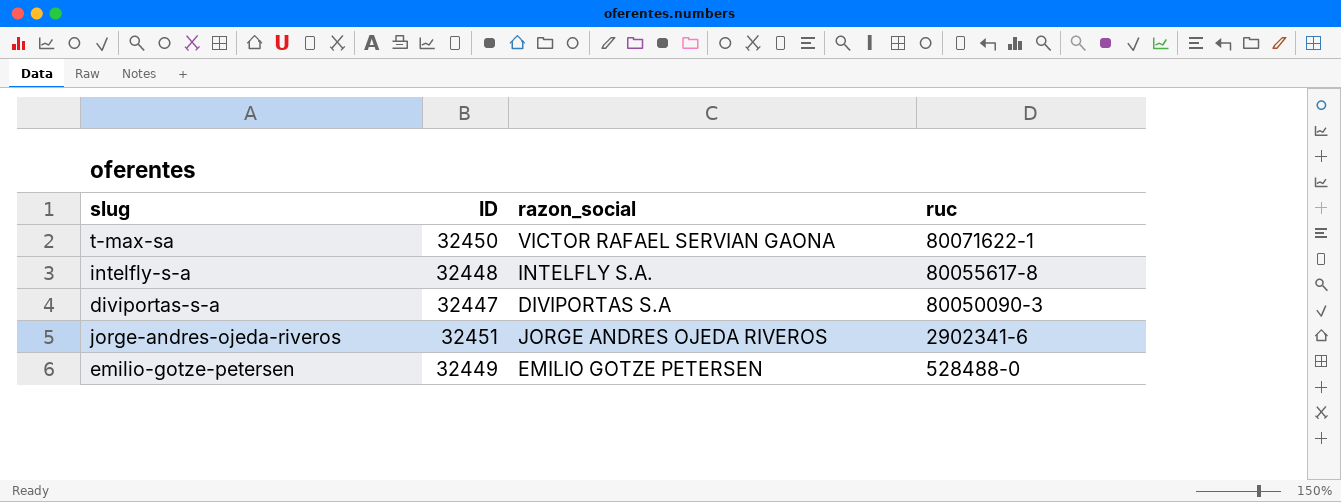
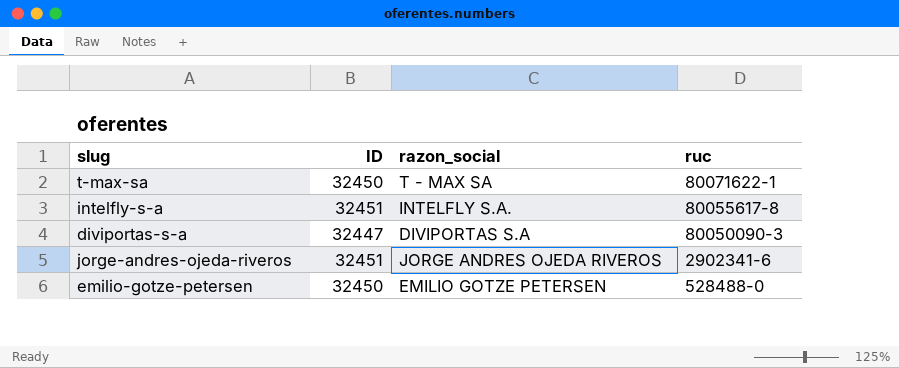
t-max-sa | razon_social: VICTOR RAFAEL SERVIAN GAONA -> T - MAX SA
intelfly-s-a | ID: 32448 -> 32451
emilio-gotze-petersen | ID: 32449 -> 32450

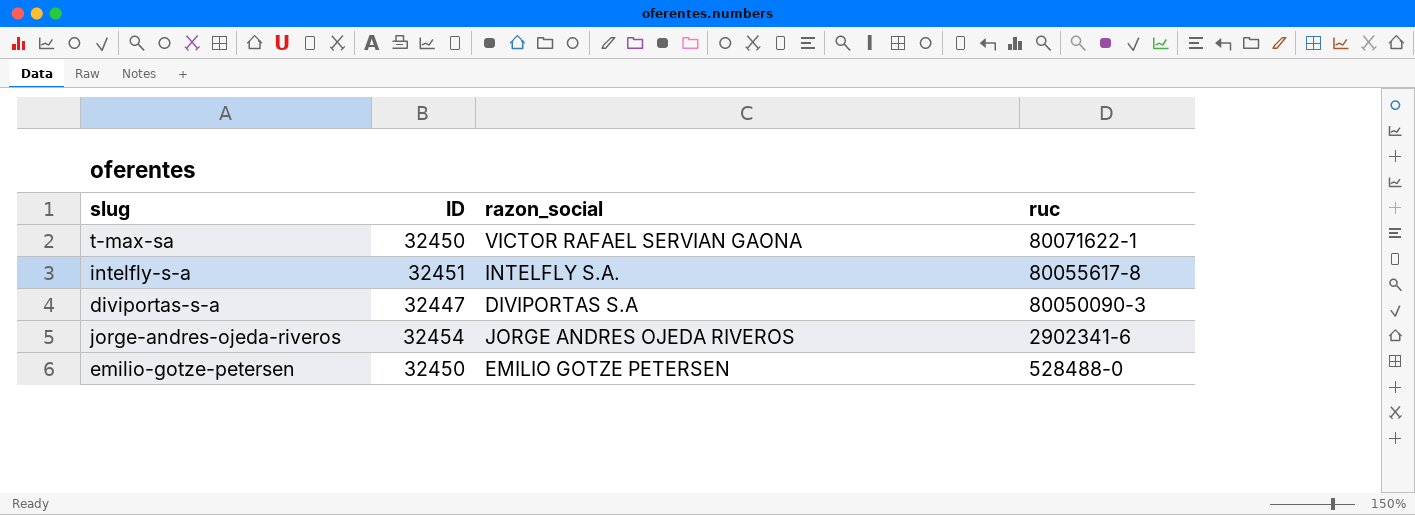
t-max-sa | razon_social: T - MAX SA -> VICTOR RAFAEL SERVIAN GAONA
jorge-andres-ojeda-riveros | ID: 32451 -> 32454

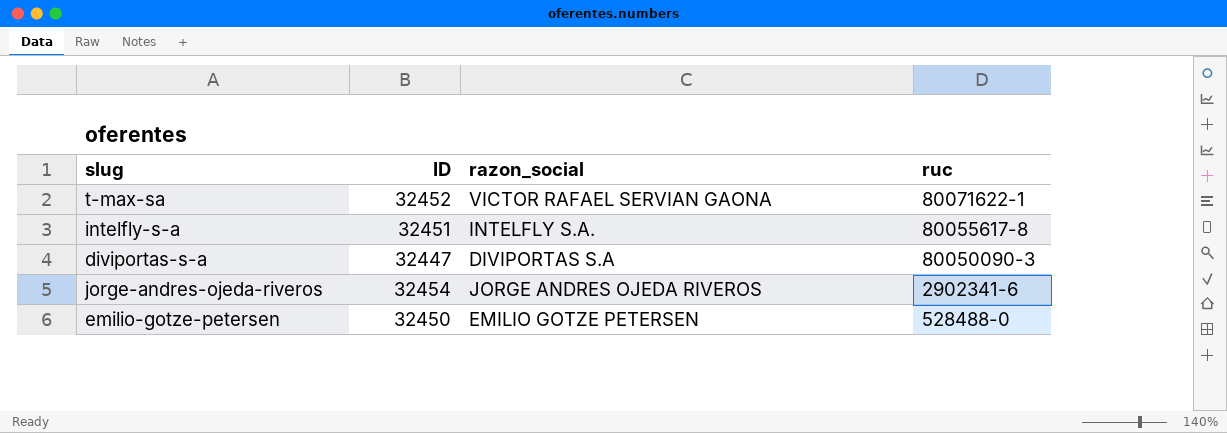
t-max-sa | ID: 32450 -> 32452

